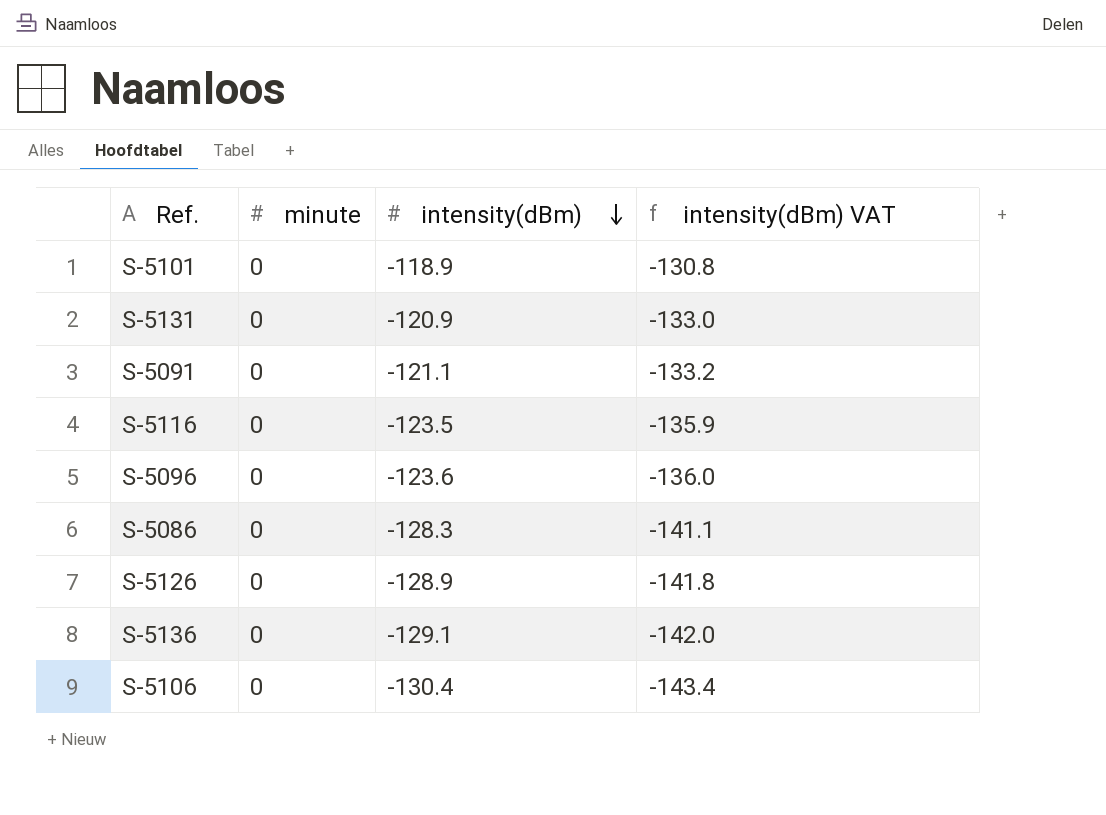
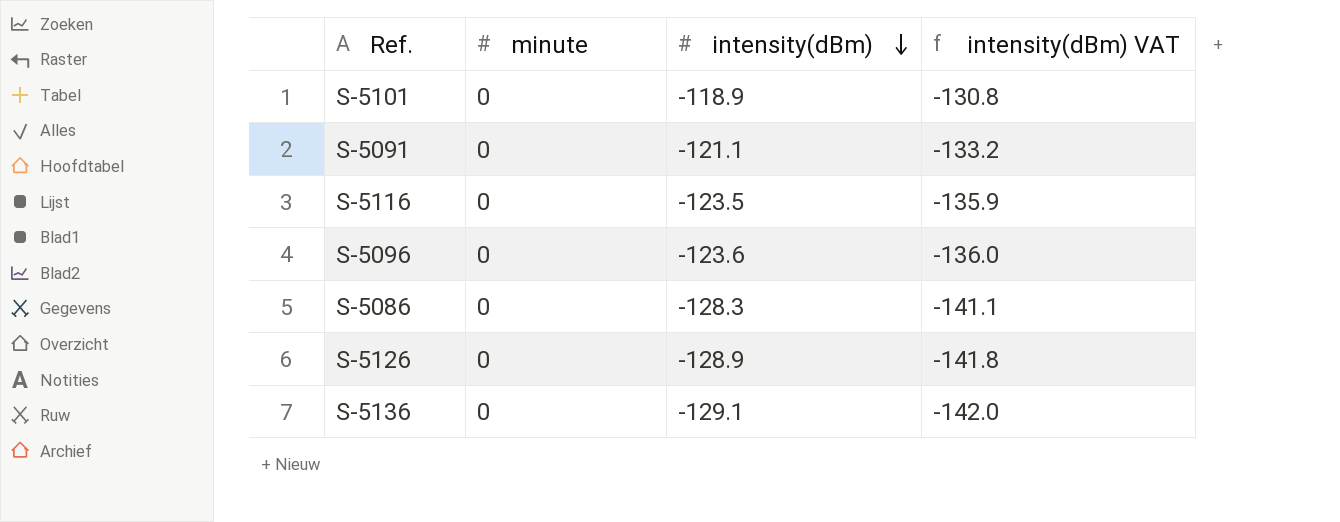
row S-5131: 0 | -120.9 | -133.0 -> none
row S-5106: 0 | -130.4 | -143.4 -> none

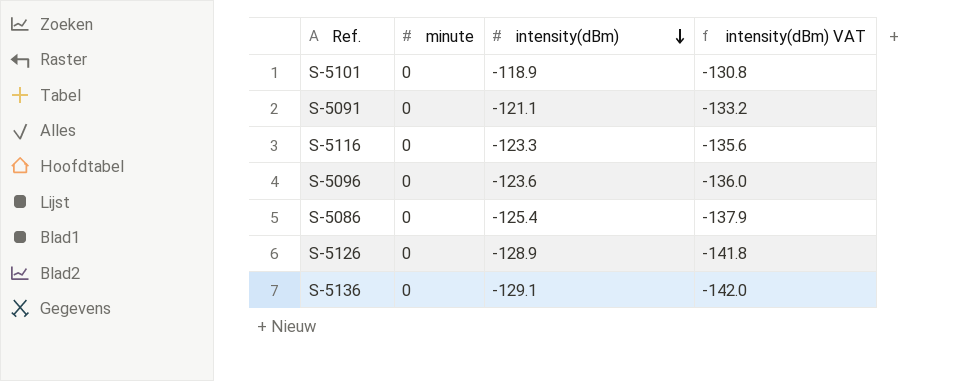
S-5116 | intensity(dBm): -123.5 -> -123.3
S-5116 | intensity(dBm) VAT: -135.9 -> -135.6
S-5086 | intensity(dBm): -128.3 -> -125.4
S-5086 | intensity(dBm) VAT: -141.1 -> -137.9

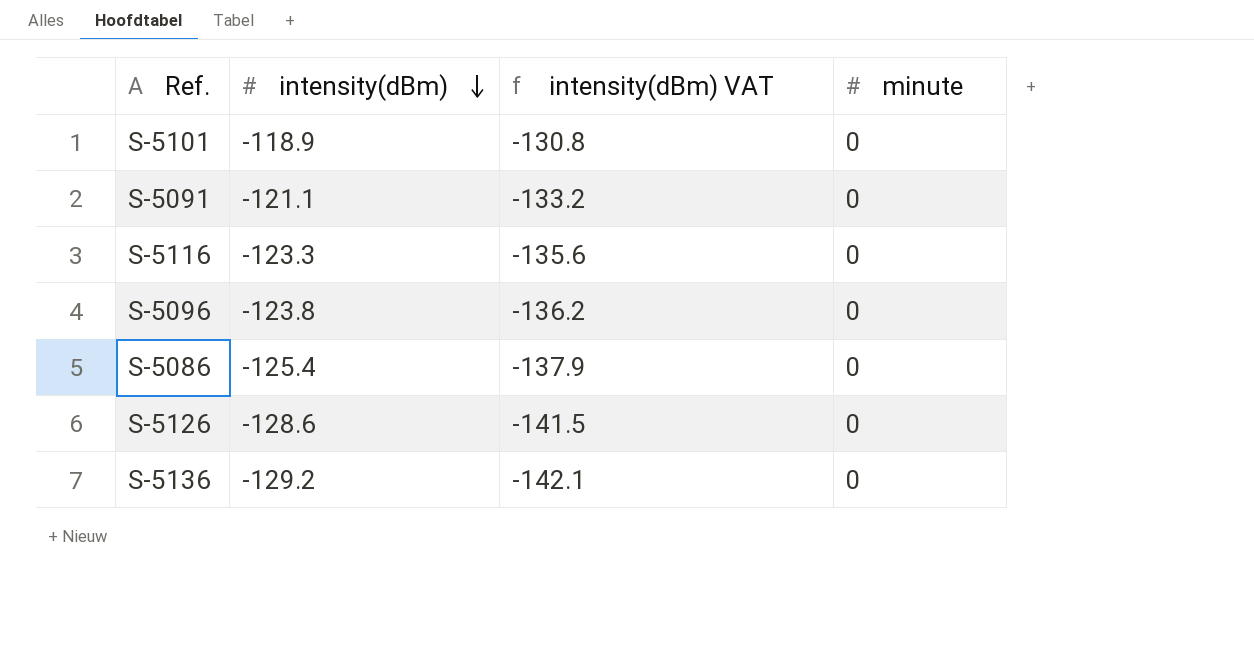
column minute | position: 2 -> 4
S-5096 | intensity(dBm): -123.6 -> -123.8
S-5096 | intensity(dBm) VAT: -136.0 -> -136.2
S-5126 | intensity(dBm): -128.9 -> -128.6
S-5126 | intensity(dBm) VAT: -141.8 -> -141.5
S-5136 | intensity(dBm): -129.1 -> -129.2
S-5136 | intensity(dBm) VAT: -142.0 -> -142.1

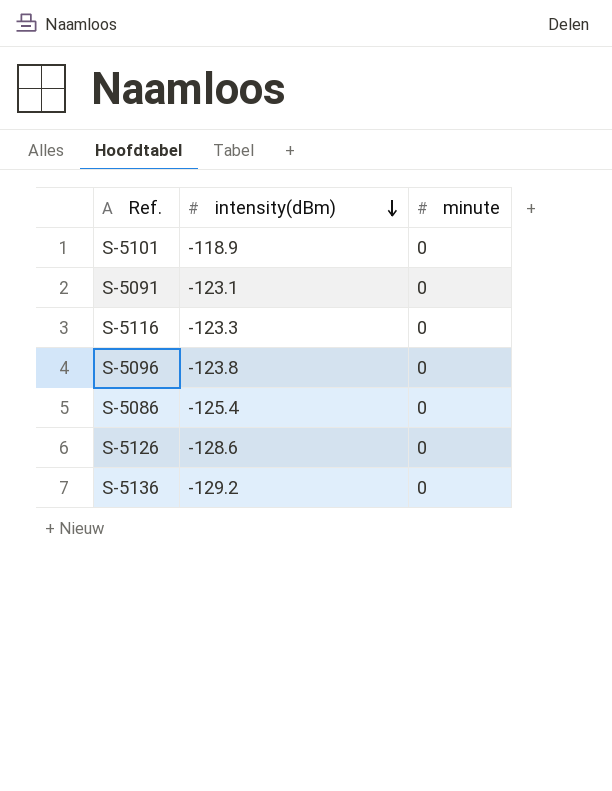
column intensity(dBm) VAT | formula: [intensity(dBm)] * 1.1 -> none
S-5091 | intensity(dBm): -121.1 -> -123.1

